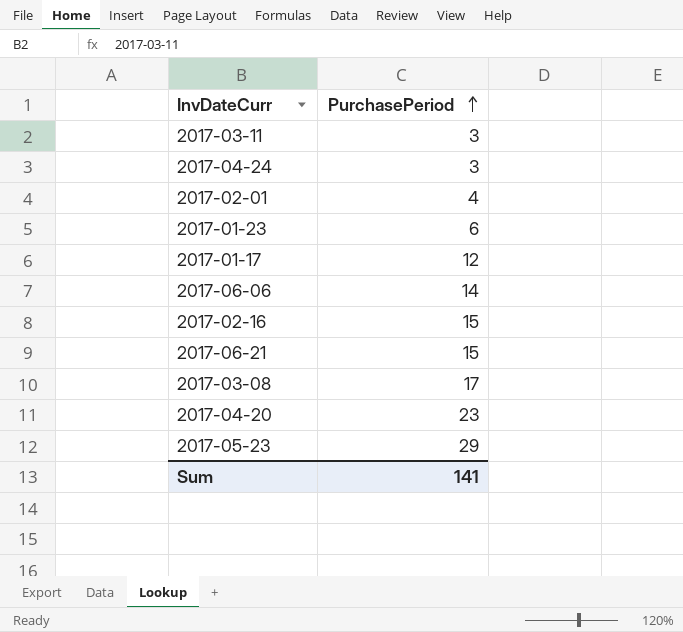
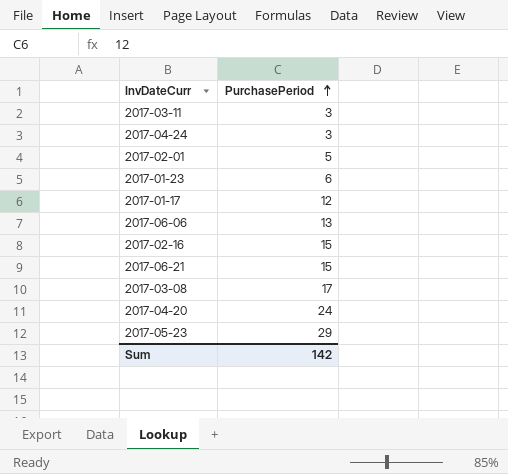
2017-02-01 | PurchasePeriod: 4 -> 5
2017-06-06 | PurchasePeriod: 14 -> 13
2017-04-20 | PurchasePeriod: 23 -> 24
Sum | PurchasePeriod: 141 -> 142

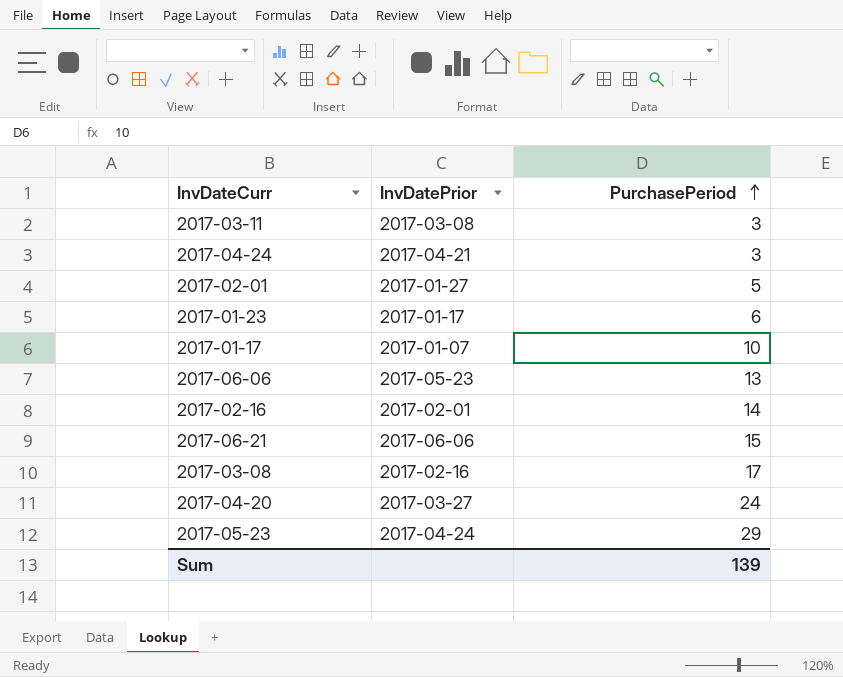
column InvDatePrior | position: none -> 2
2017-01-17 | PurchasePeriod: 12 -> 10
2017-02-16 | PurchasePeriod: 15 -> 14
Sum | PurchasePeriod: 142 -> 139

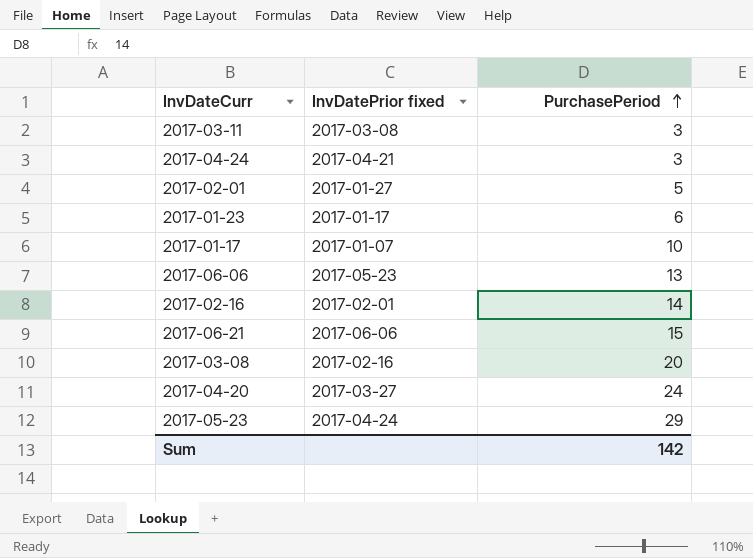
column name: InvDatePrior -> InvDatePrior fixed
2017-03-08 | PurchasePeriod: 17 -> 20
Sum | PurchasePeriod: 139 -> 142

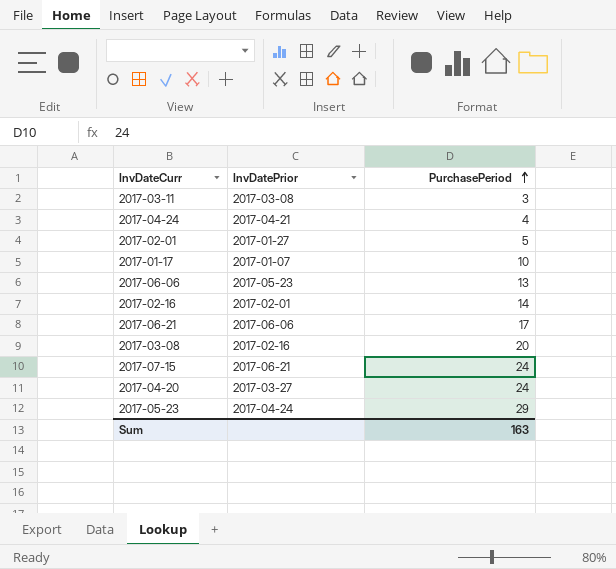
column name: InvDatePrior fixed -> InvDatePrior
row 2017-01-23: 2017-01-17 | 6 -> none
2017-04-24 | PurchasePeriod: 3 -> 4
2017-06-21 | PurchasePeriod: 15 -> 17
row 2017-07-15: none -> 2017-06-21 | 24
Sum | PurchasePeriod: 142 -> 163

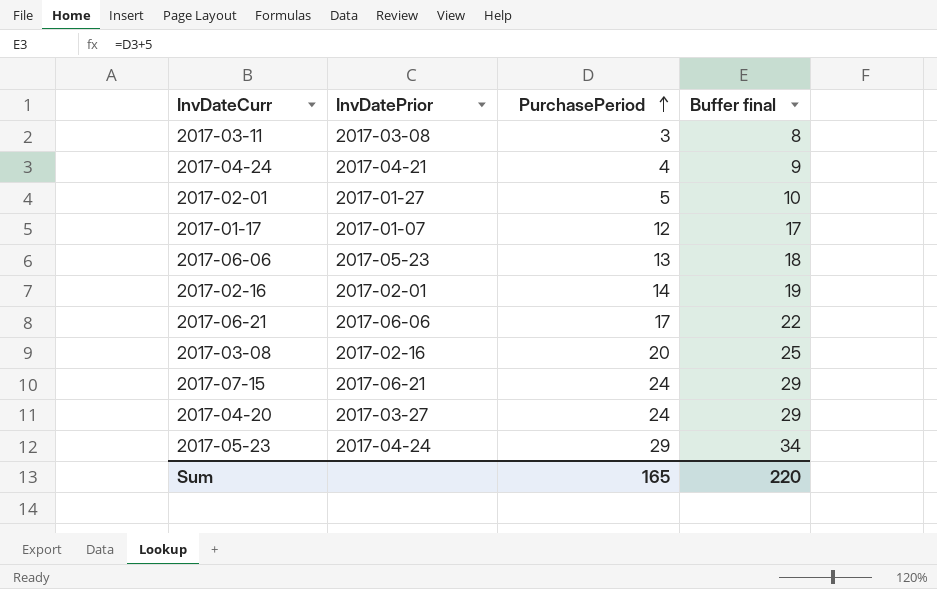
column Buffer final | formula: none -> [PurchasePeriod] + 5
2017-01-17 | PurchasePeriod: 10 -> 12
Sum | PurchasePeriod: 163 -> 165

